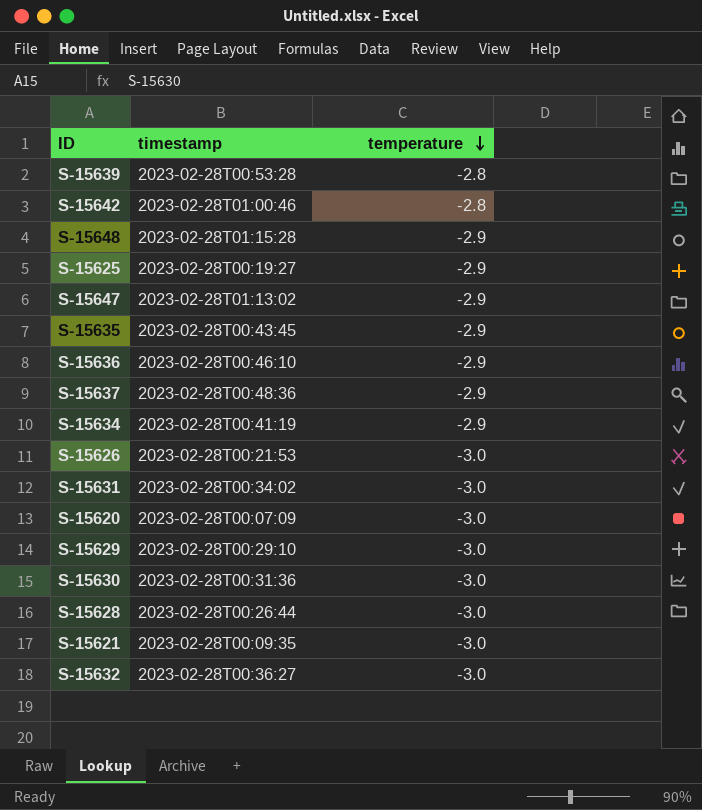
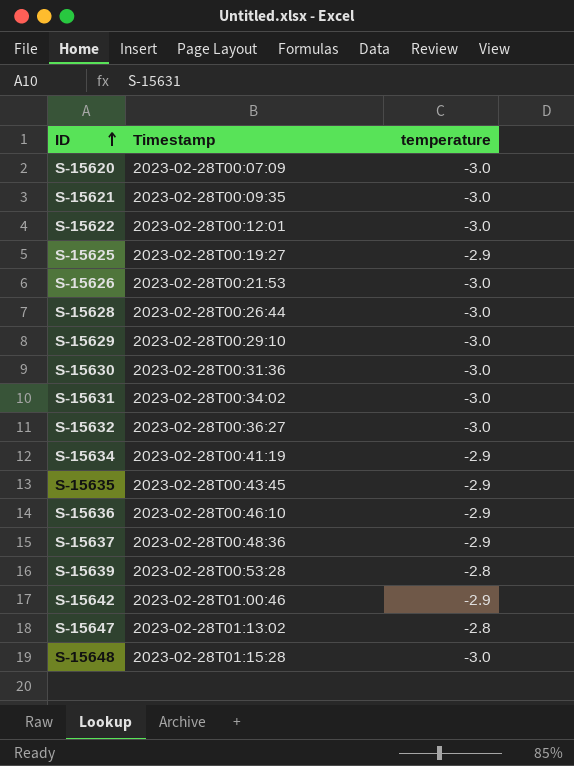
row order: temperature descending -> ID ascending
column name: timestamp -> Timestamp
row S-15622: none -> 2023-02-28T00:12:01 | -3.0
S-15642 | temperature: -2.8 -> -2.9
S-15647 | temperature: -2.9 -> -2.8
S-15648 | temperature: -2.9 -> -3.0

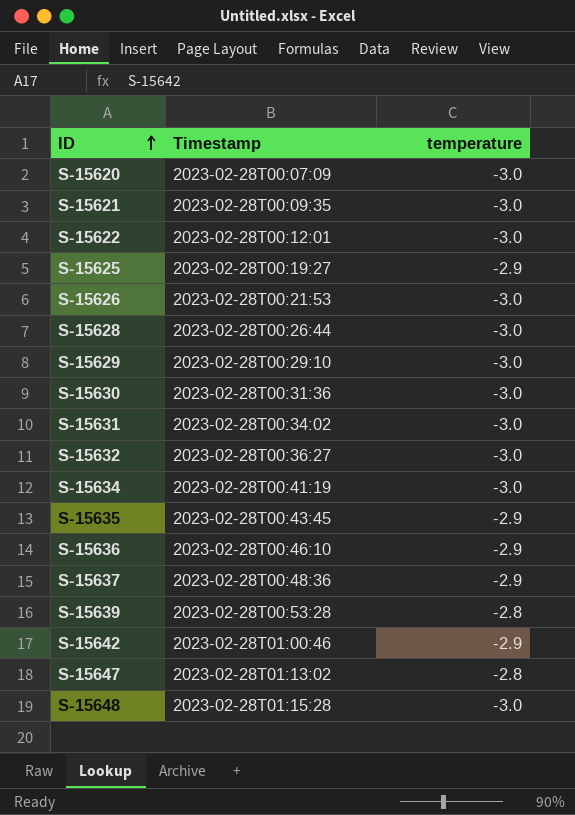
S-15634 | temperature: -2.9 -> -3.0

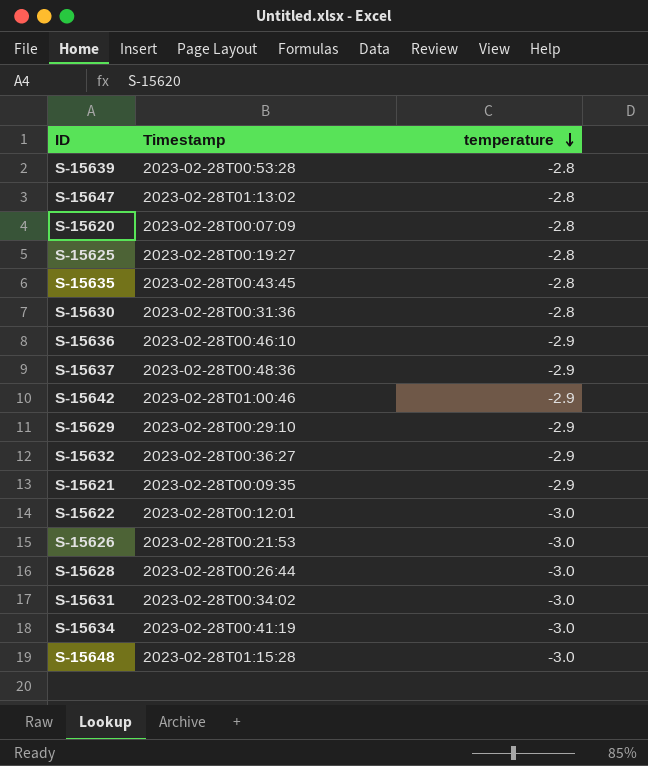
row order: ID ascending -> temperature descending
S-15620 | temperature: -3.0 -> -2.8
S-15625 | temperature: -2.9 -> -2.8
S-15635 | temperature: -2.9 -> -2.8
S-15630 | temperature: -3.0 -> -2.8
S-15629 | temperature: -3.0 -> -2.9
S-15632 | temperature: -3.0 -> -2.9
S-15621 | temperature: -3.0 -> -2.9

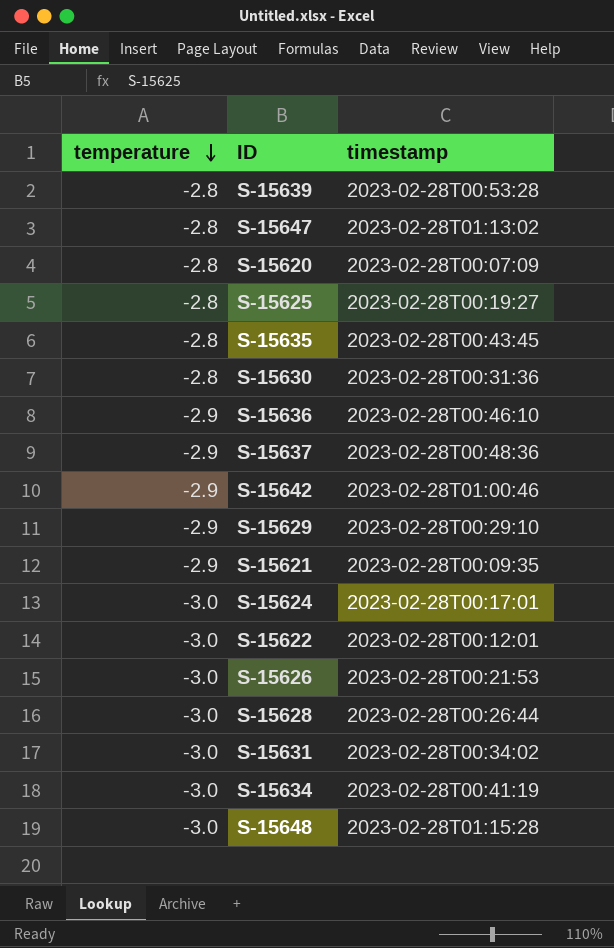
column temperature | position: 3 -> 1
column name: Timestamp -> timestamp
row S-15632: 2023-02-28T00:36:27 | -2.9 -> none
row S-15624: none -> -3.0 | 2023-02-28T00:17:01

